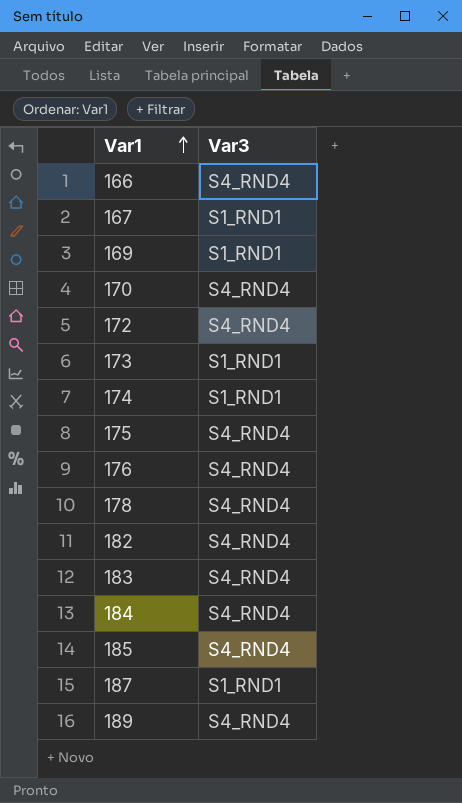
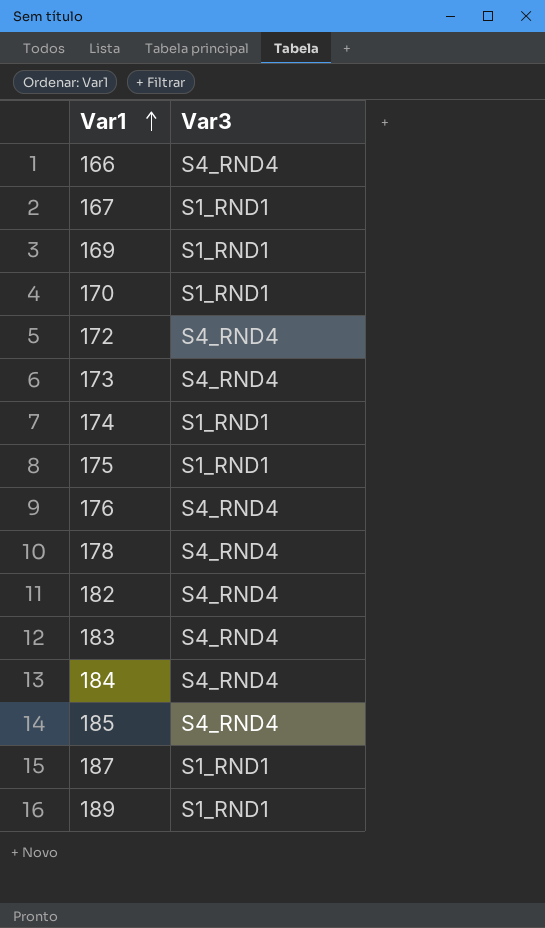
170 | Var3: S4_RND4 -> S1_RND1
173 | Var3: S1_RND1 -> S4_RND4
175 | Var3: S4_RND4 -> S1_RND1
189 | Var3: S4_RND4 -> S1_RND1

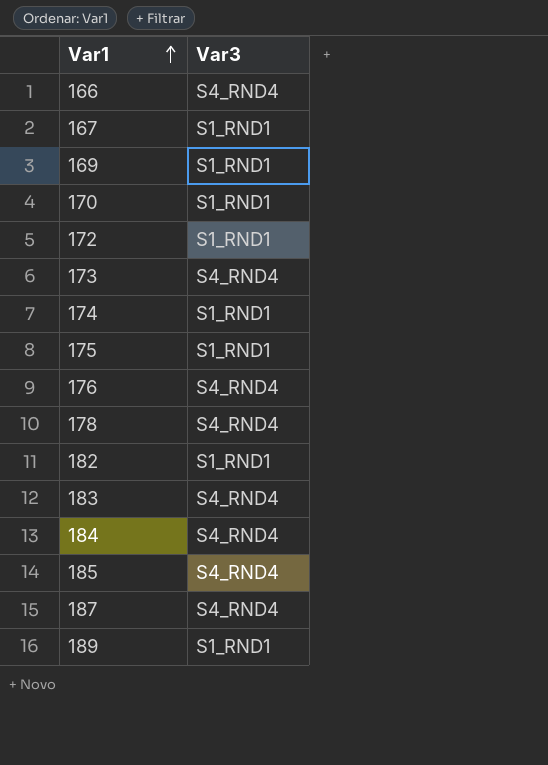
172 | Var3: S4_RND4 -> S1_RND1
182 | Var3: S4_RND4 -> S1_RND1
187 | Var3: S1_RND1 -> S4_RND4

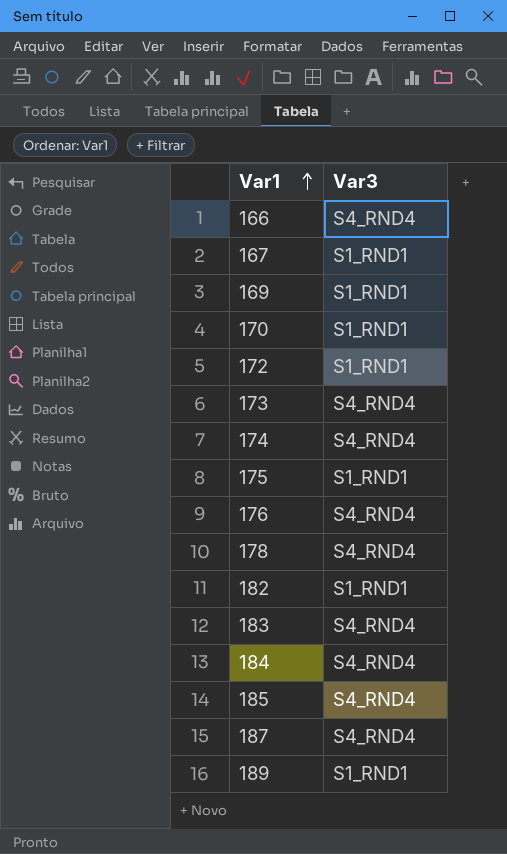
174 | Var3: S1_RND1 -> S4_RND4

